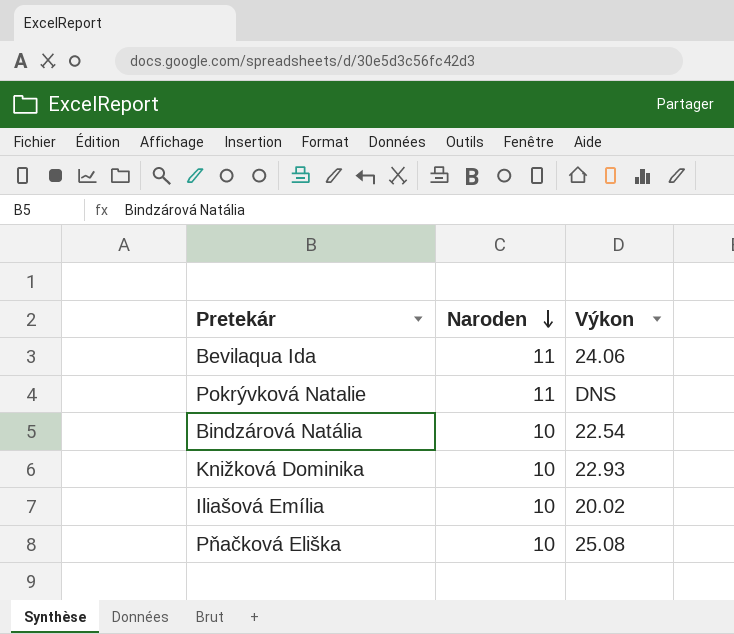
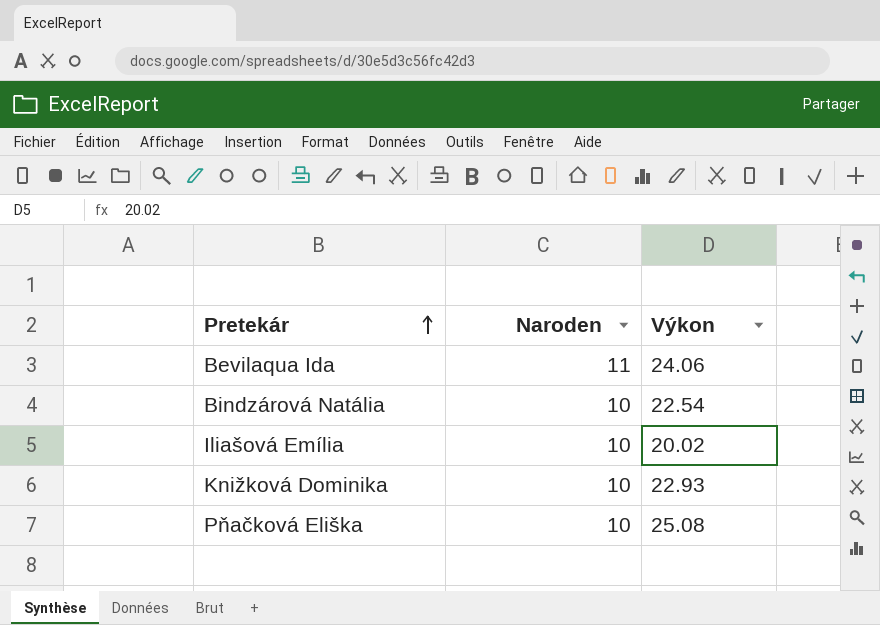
row order: Naroden descending -> Pretekár ascending
row Pokrývková Natalie: 11 | DNS -> none

